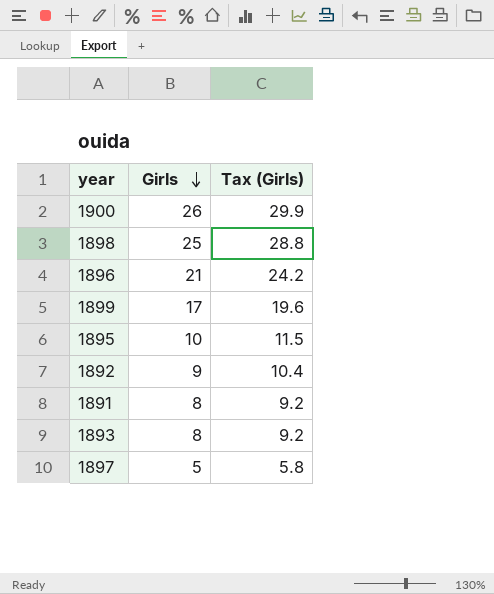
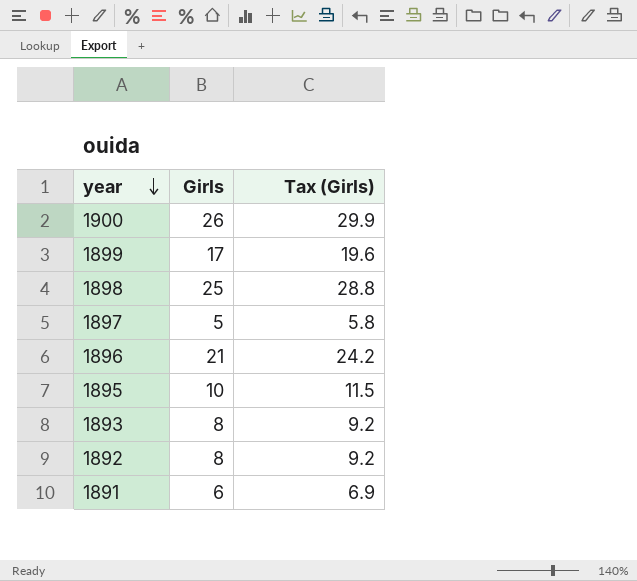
row order: Girls descending -> year descending
1892 | Girls: 9 -> 8
1892 | Tax (Girls): 10.4 -> 9.2
1891 | Girls: 8 -> 6
1891 | Tax (Girls): 9.2 -> 6.9

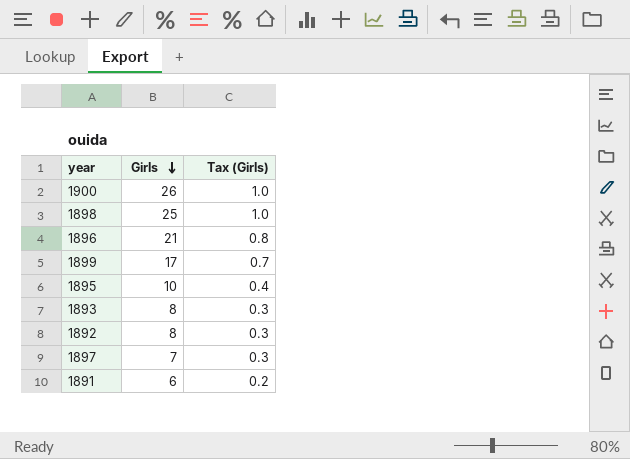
row order: year descending -> Girls descending
column Tax (Girls) | formula: [Girls] * 1.15 -> [Girls] * 0.04
1897 | Girls: 5 -> 7

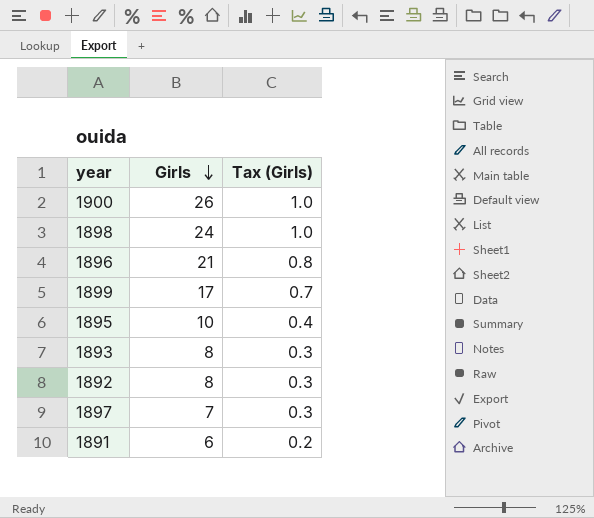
1898 | Girls: 25 -> 24

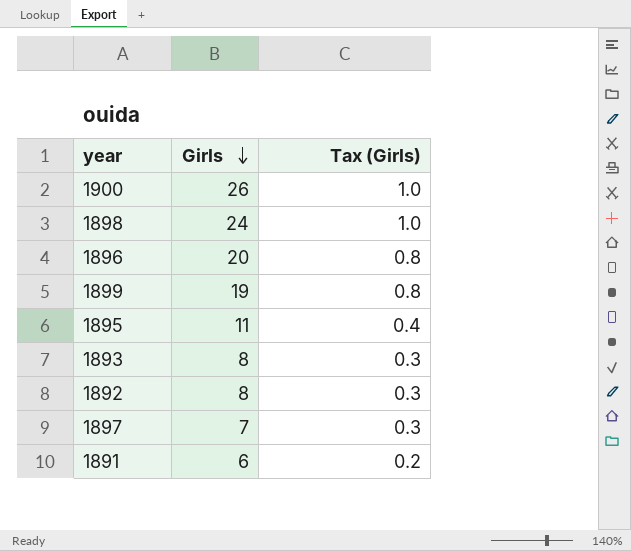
1896 | Girls: 21 -> 20
1899 | Girls: 17 -> 19
1899 | Tax (Girls): 0.7 -> 0.8
1895 | Girls: 10 -> 11

